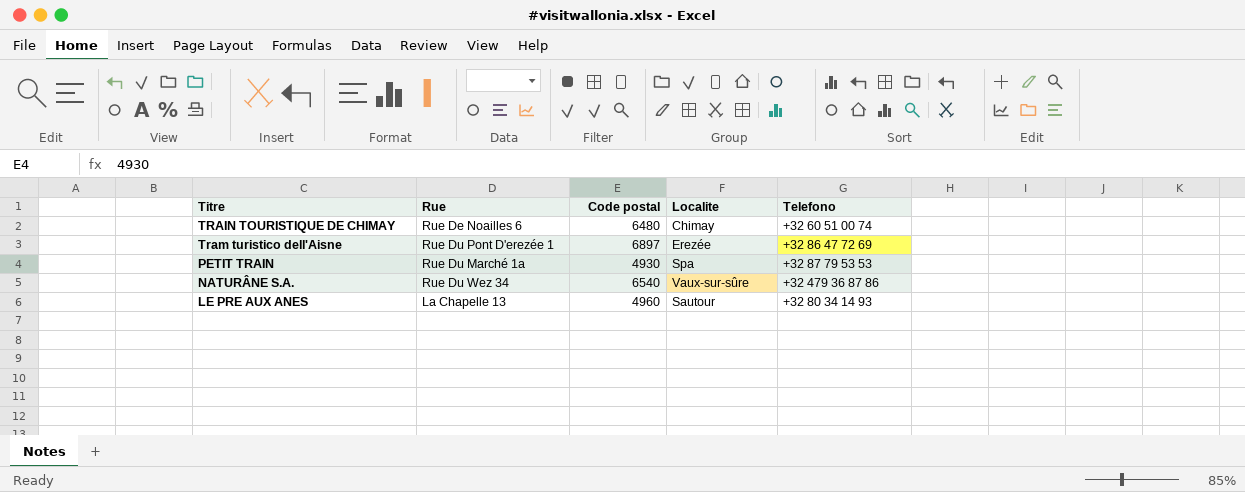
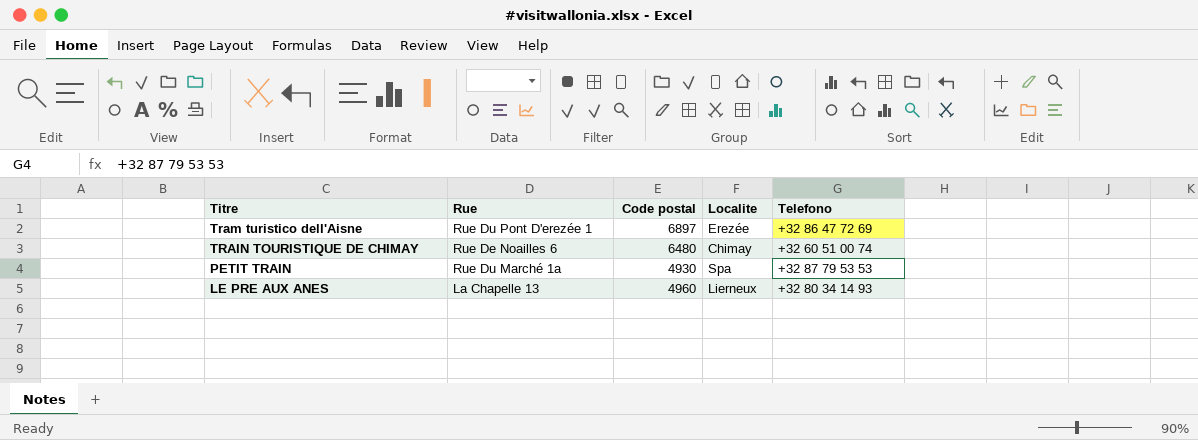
row order: none -> Titre descending
row NATURÂNE S.A.: Rue Du Wez 34 | 6540 | Vaux-sur-sûre | +32 479 36 87 86 -> none
LE PRE AUX ANES | Localite: Sautour -> Lierneux

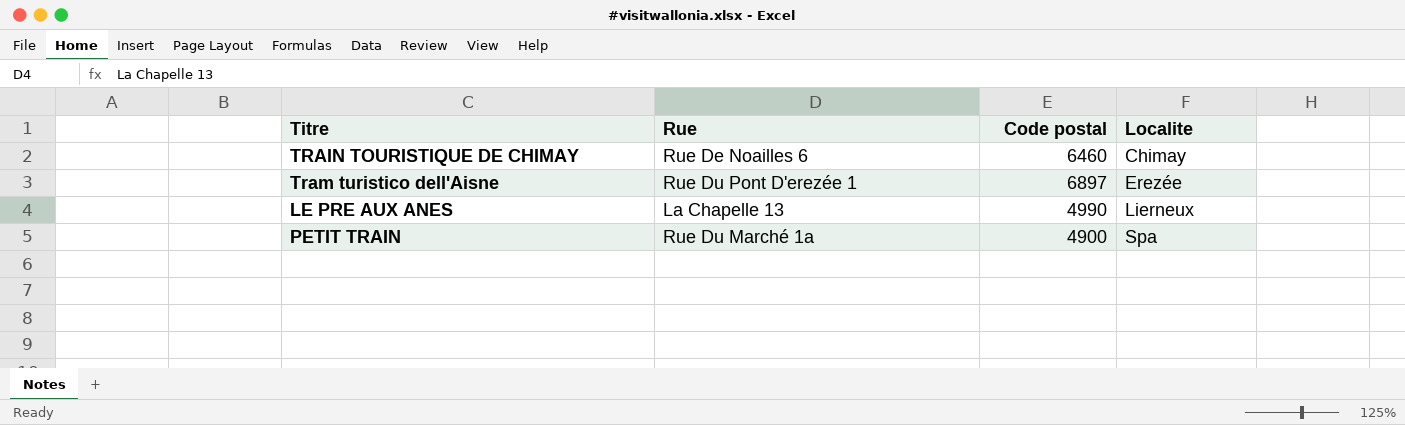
row order: Titre descending -> Localite ascending
column Telefono | position: 5 -> none
TRAIN TOURISTIQUE DE CHIMAY | Code postal: 6480 -> 6460
LE PRE AUX ANES | Code postal: 4960 -> 4990
PETIT TRAIN | Code postal: 4930 -> 4900

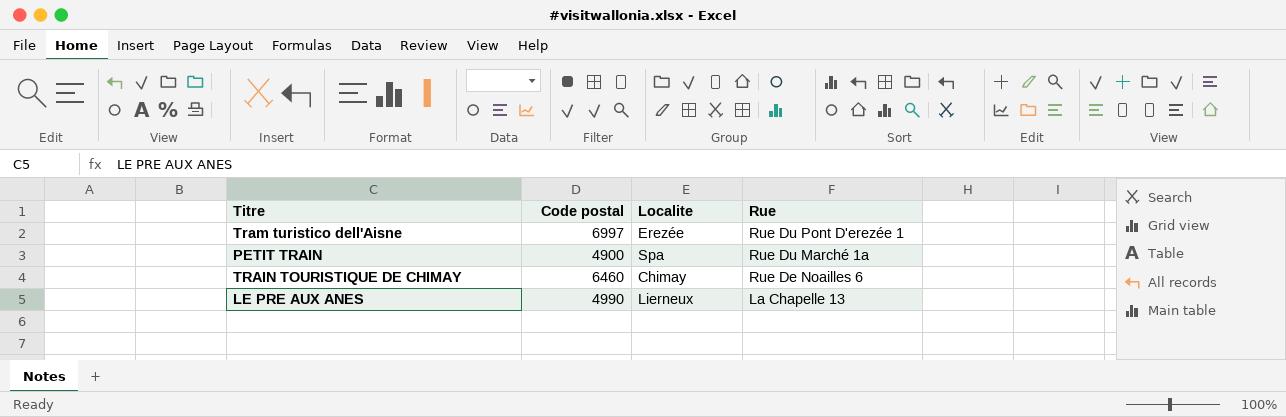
row order: Localite ascending -> Rue descending
column Rue | position: 2 -> 4
Tram turistico dell'Aisne | Code postal: 6897 -> 6997

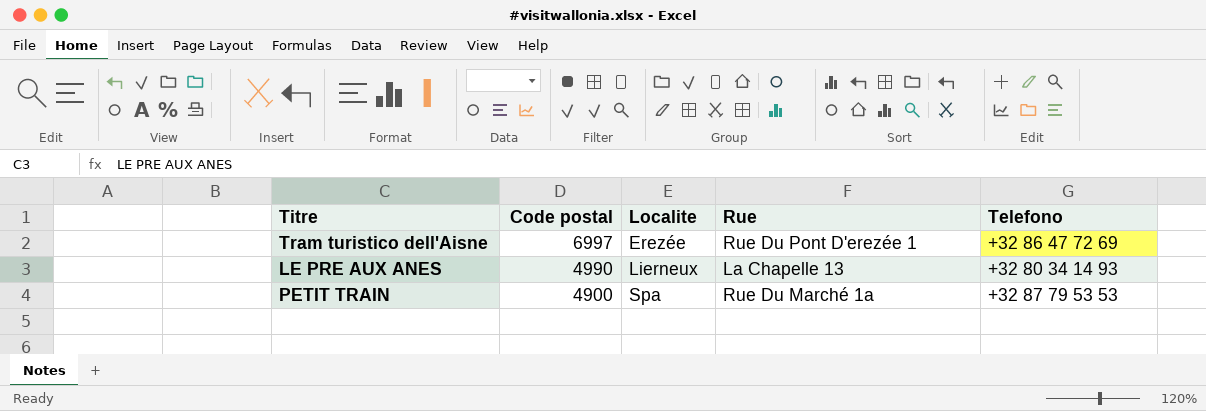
row order: Rue descending -> Code postal descending
column Telefono | position: none -> 5
row TRAIN TOURISTIQUE DE CHIMAY: 6460 | Chimay | Rue De Noailles 6 -> none

